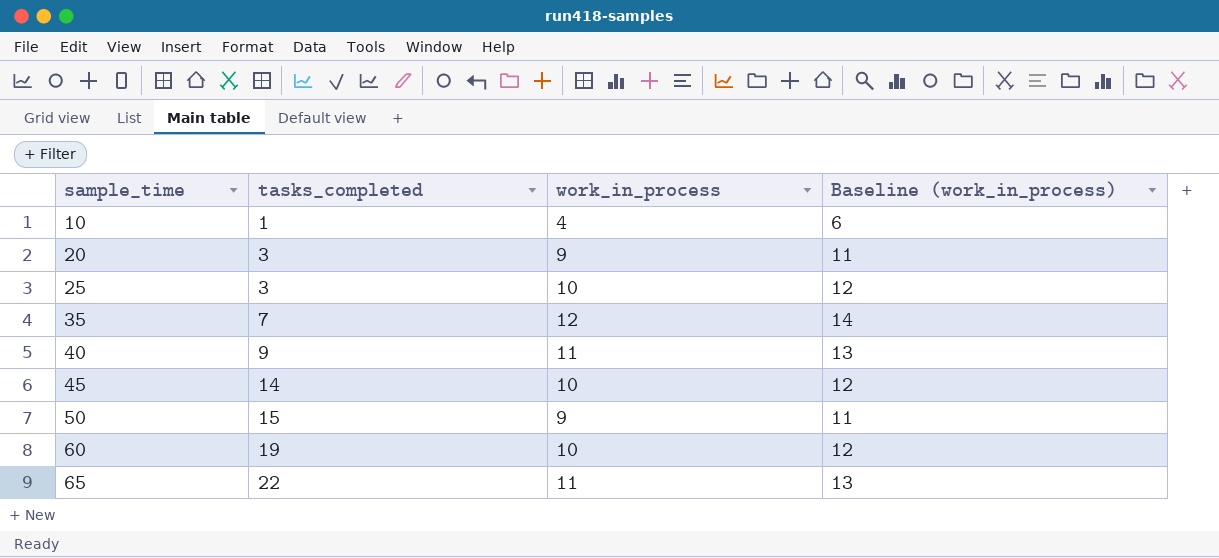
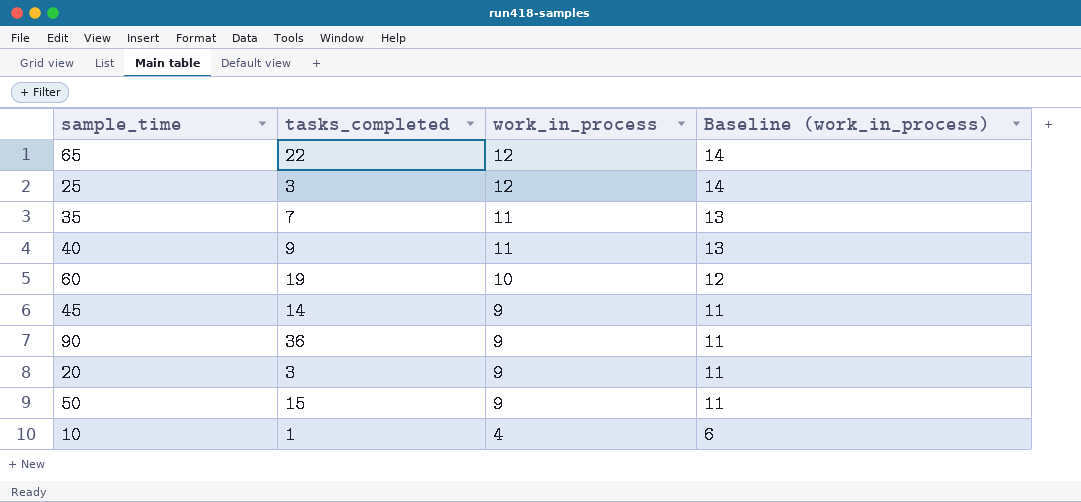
row order: sample_time ascending -> work_in_process descending
65 | work_in_process: 11 -> 12
65 | Baseline (work_in_process): 13 -> 14
25 | work_in_process: 10 -> 12
25 | Baseline (work_in_process): 12 -> 14
35 | work_in_process: 12 -> 11
35 | Baseline (work_in_process): 14 -> 13
45 | work_in_process: 10 -> 9
45 | Baseline (work_in_process): 12 -> 11
row 90: none -> 36 | 9 | 11

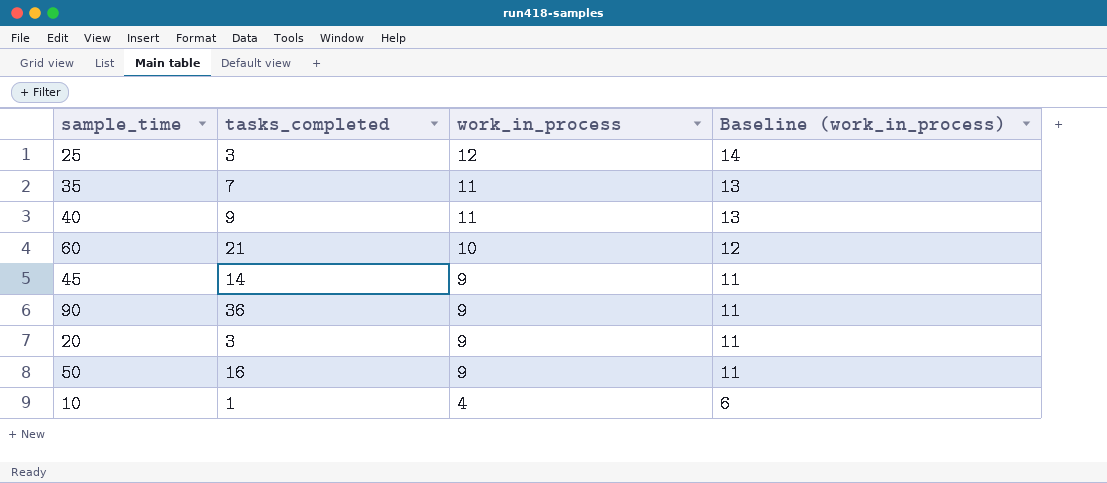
row 65: 22 | 12 | 14 -> none
60 | tasks_completed: 19 -> 21
50 | tasks_completed: 15 -> 16

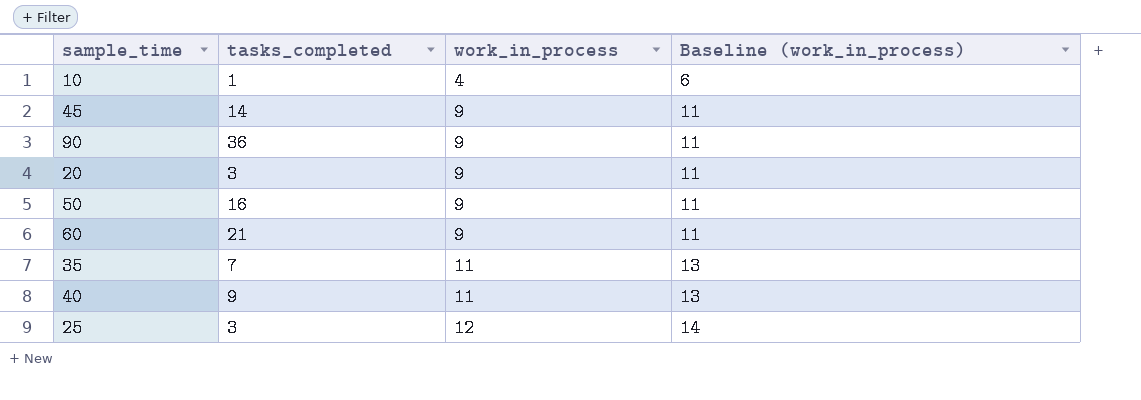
row order: work_in_process descending -> work_in_process ascending
60 | work_in_process: 10 -> 9
60 | Baseline (work_in_process): 12 -> 11

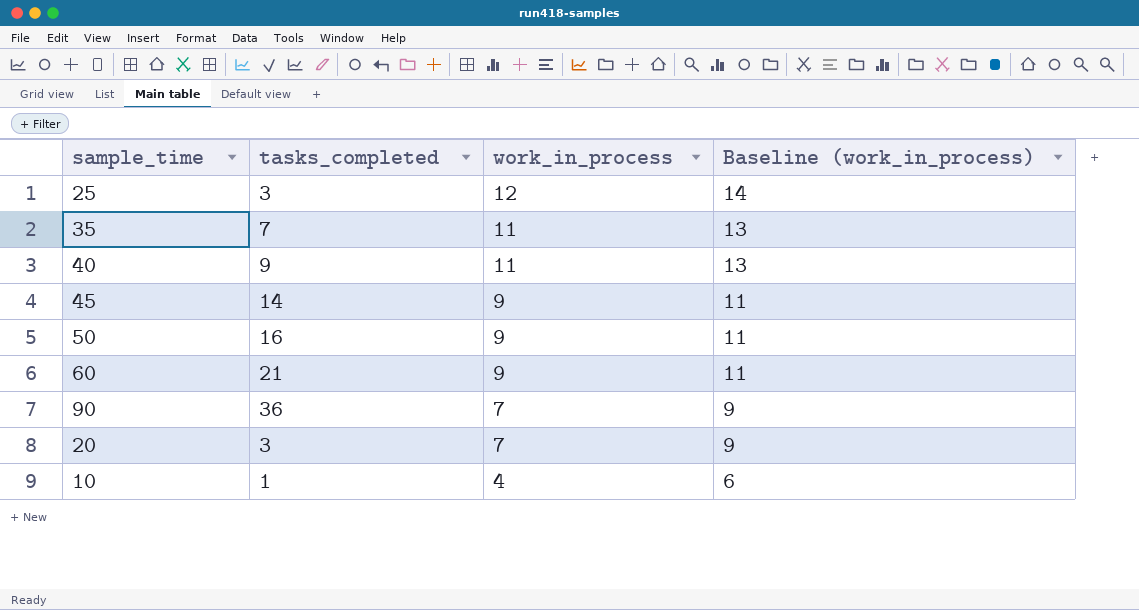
row order: work_in_process ascending -> work_in_process descending
90 | work_in_process: 9 -> 7
90 | Baseline (work_in_process): 11 -> 9
20 | work_in_process: 9 -> 7
20 | Baseline (work_in_process): 11 -> 9

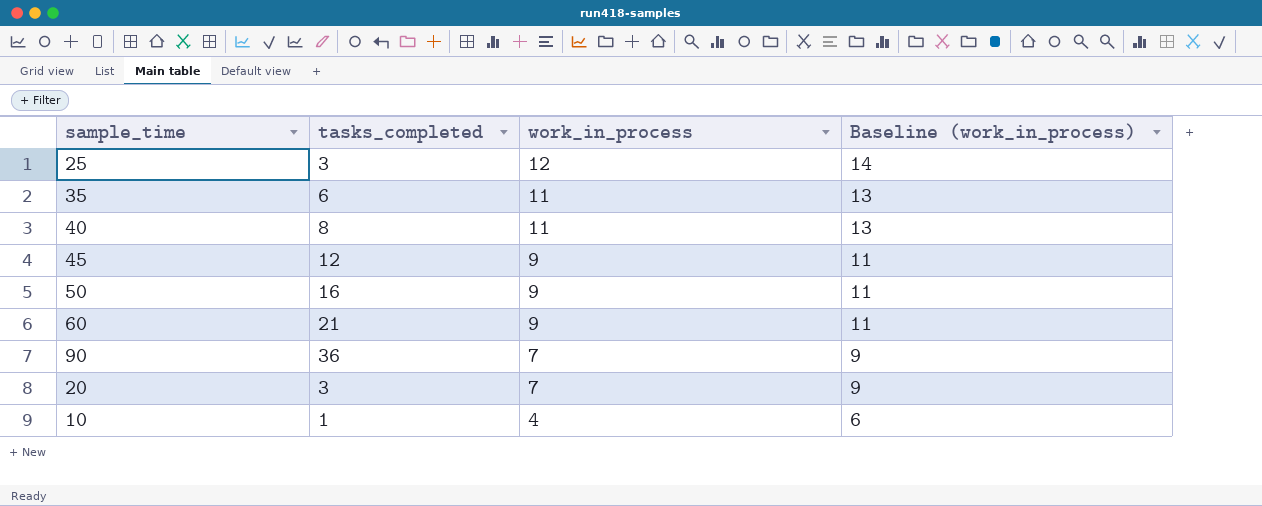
35 | tasks_completed: 7 -> 6
40 | tasks_completed: 9 -> 8
45 | tasks_completed: 14 -> 12

